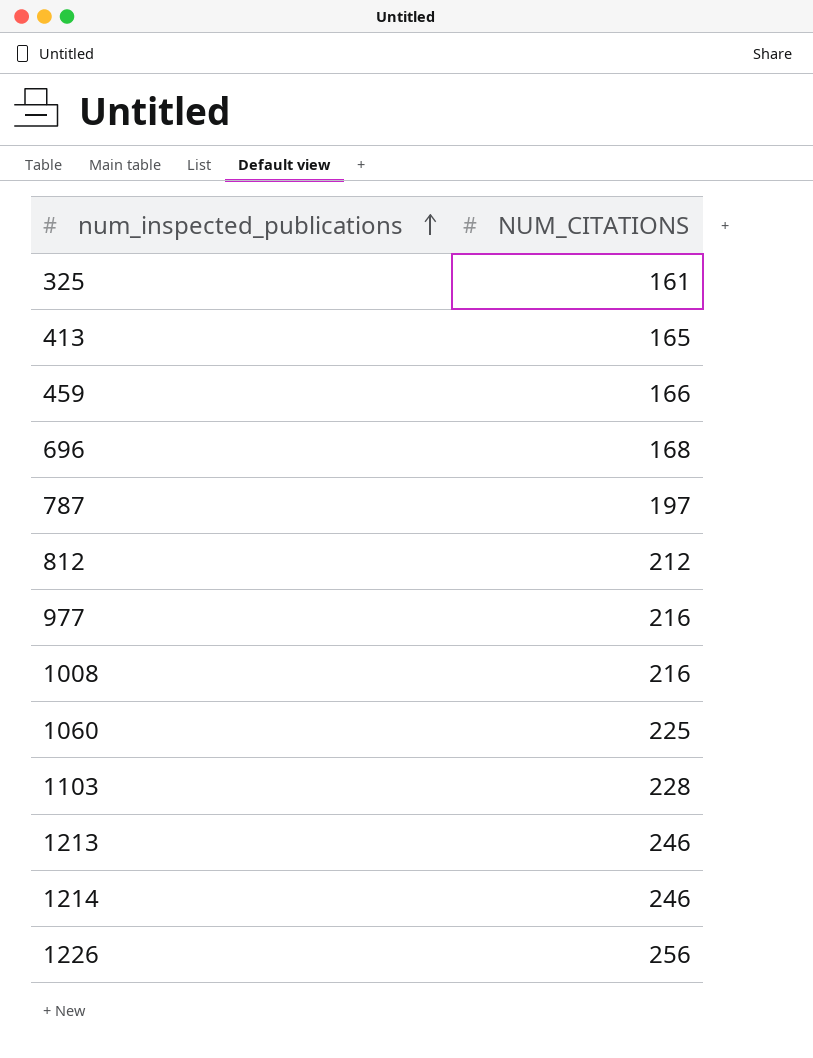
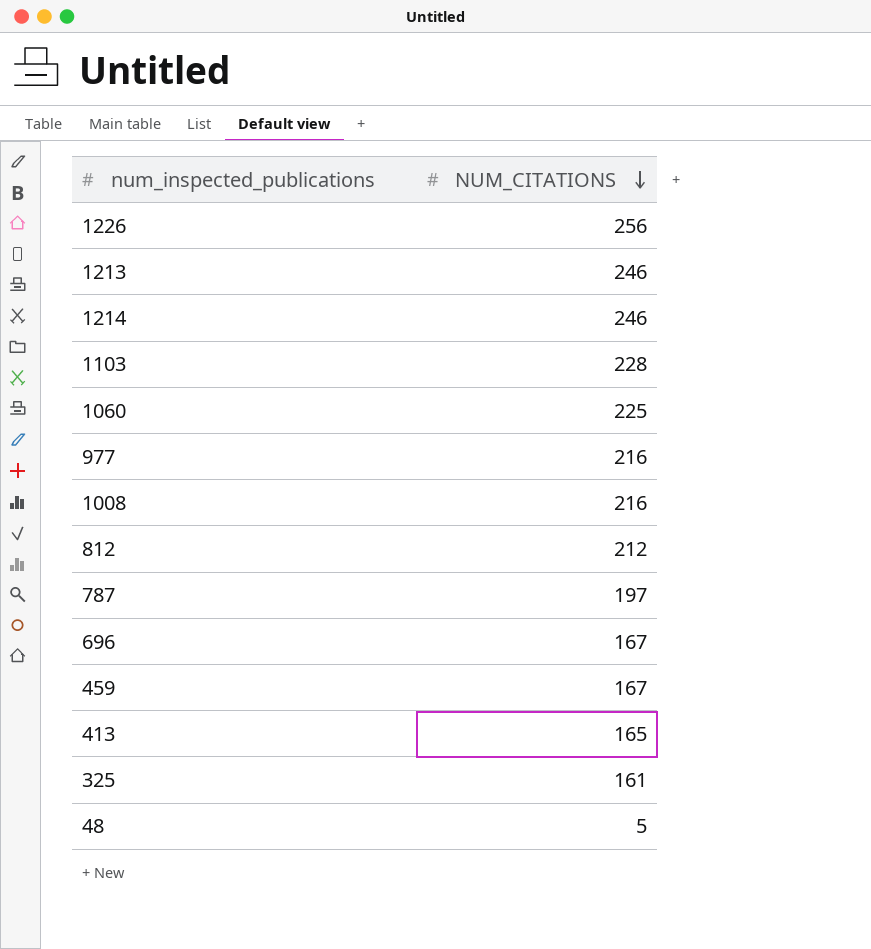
row order: num_inspected_publications ascending -> NUM_CITATIONS descending
696 | NUM_CITATIONS: 168 -> 167
459 | NUM_CITATIONS: 166 -> 167
row 48: none -> 5

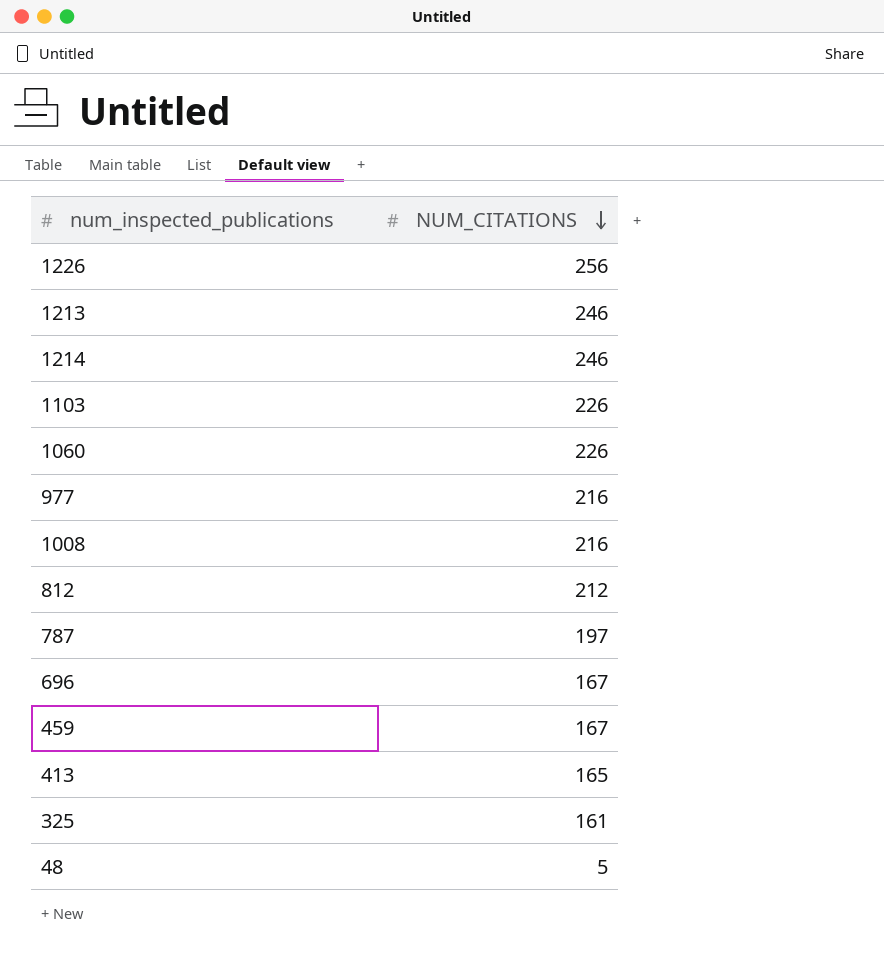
1103 | NUM_CITATIONS: 228 -> 226
1060 | NUM_CITATIONS: 225 -> 226

